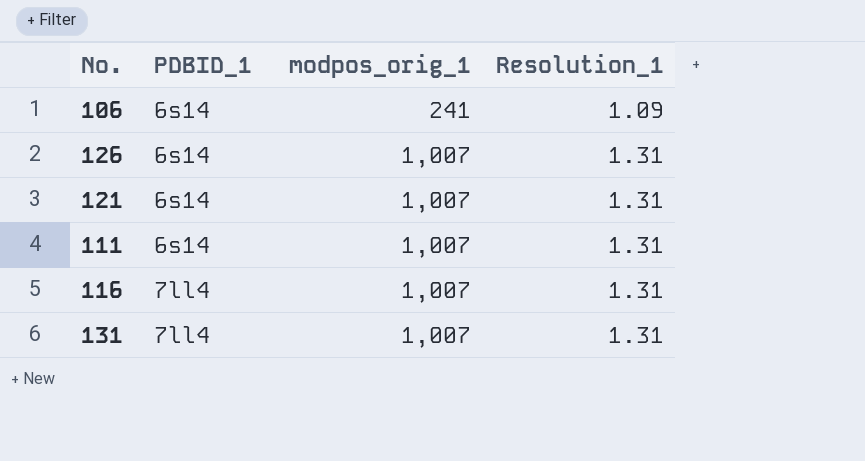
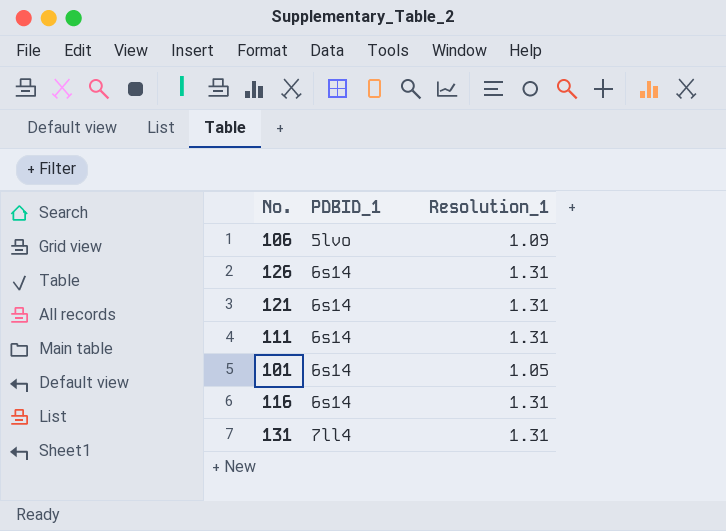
column modpos_orig_1 | position: 3 -> none
106 | PDBID_1: 6s14 -> 5lvo
row 101: none -> 6s14 | 1.05
116 | PDBID_1: 7ll4 -> 6s14

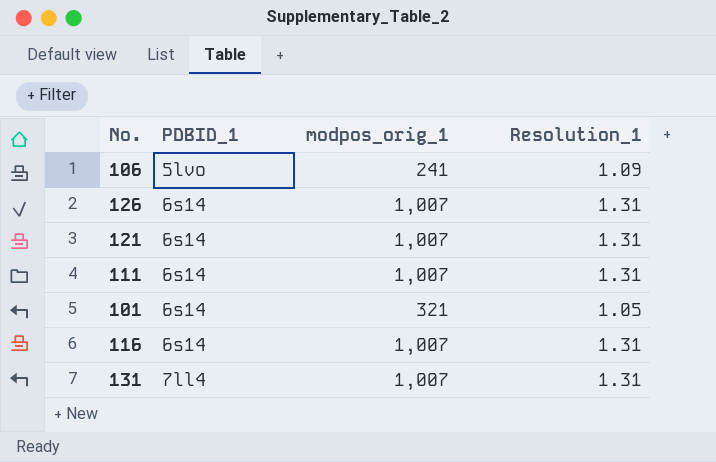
column modpos_orig_1 | position: none -> 3

